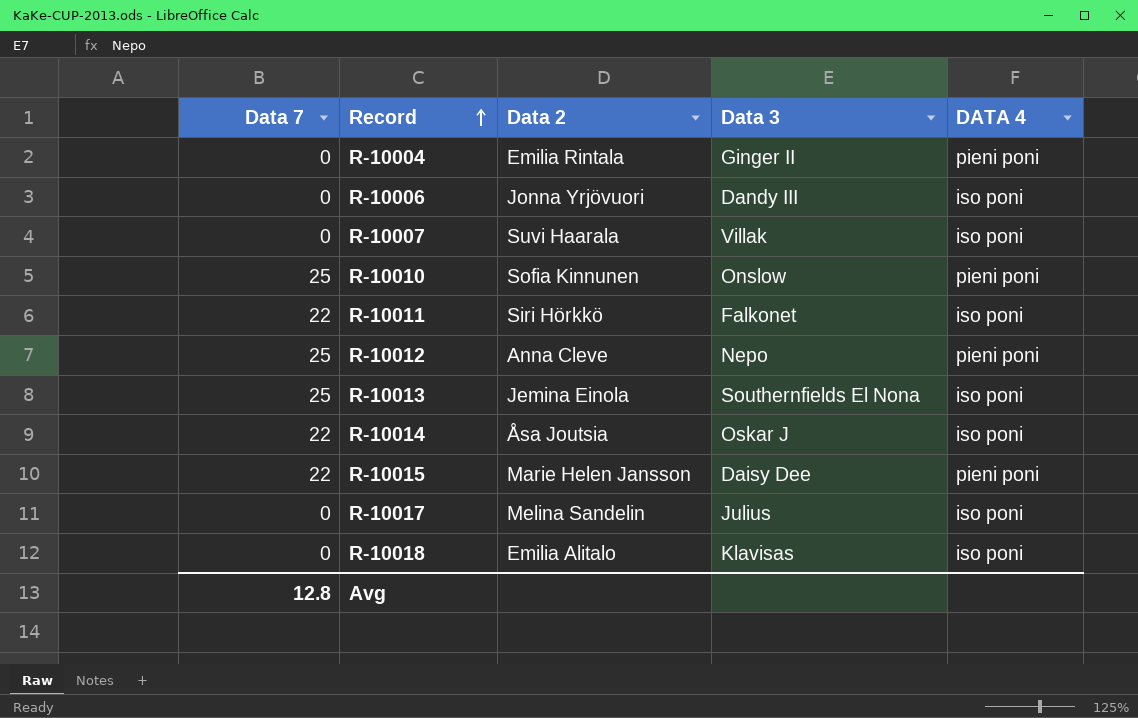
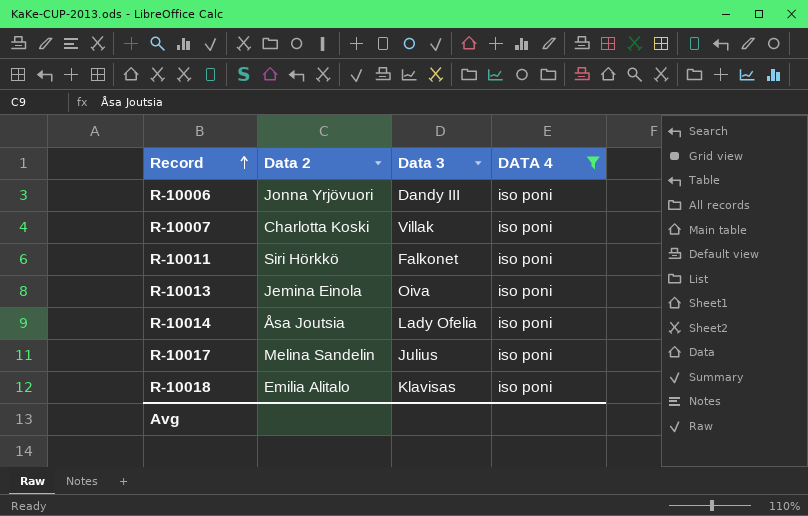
filter: none -> DATA 4 = iso poni
column Data 7 | position: 1 -> none
R-10007 | Data 2: Suvi Haarala -> Charlotta Koski
R-10013 | Data 3: Southernfields El Nona -> Oiva
R-10014 | Data 3: Oskar J -> Lady Ofelia

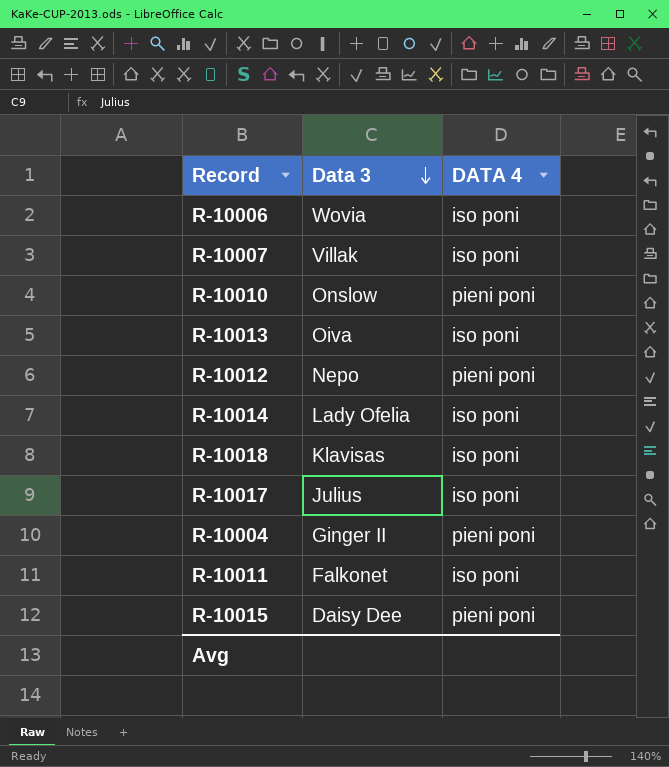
filter: DATA 4 = iso poni -> none
row order: Record ascending -> Data 3 descending
column Data 2 | position: 2 -> none
R-10006 | Data 3: Dandy III -> Wovia

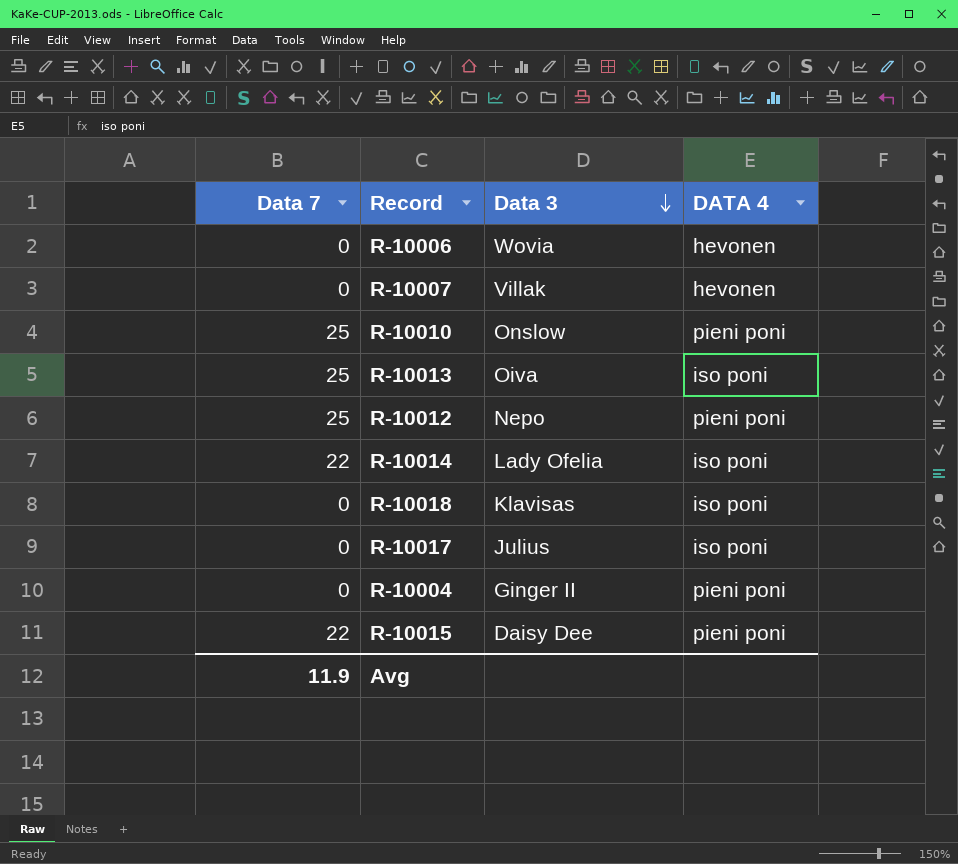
column Data 7 | position: none -> 1
row R-10011: Falkonet | iso poni -> none
R-10006 | DATA 4: iso poni -> hevonen
R-10007 | DATA 4: iso poni -> hevonen

